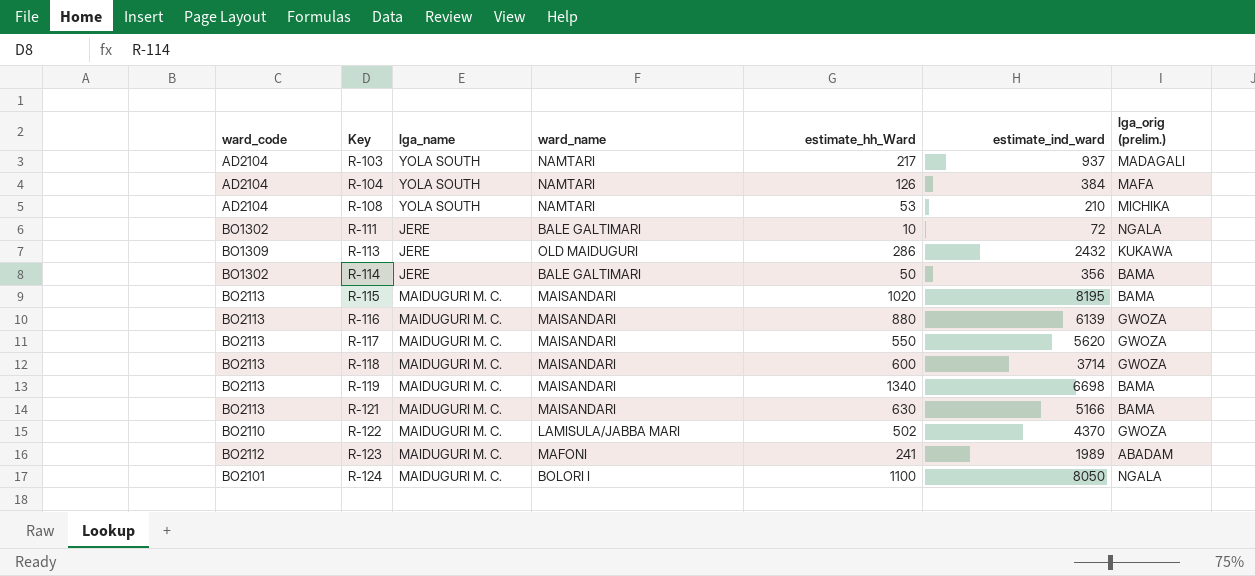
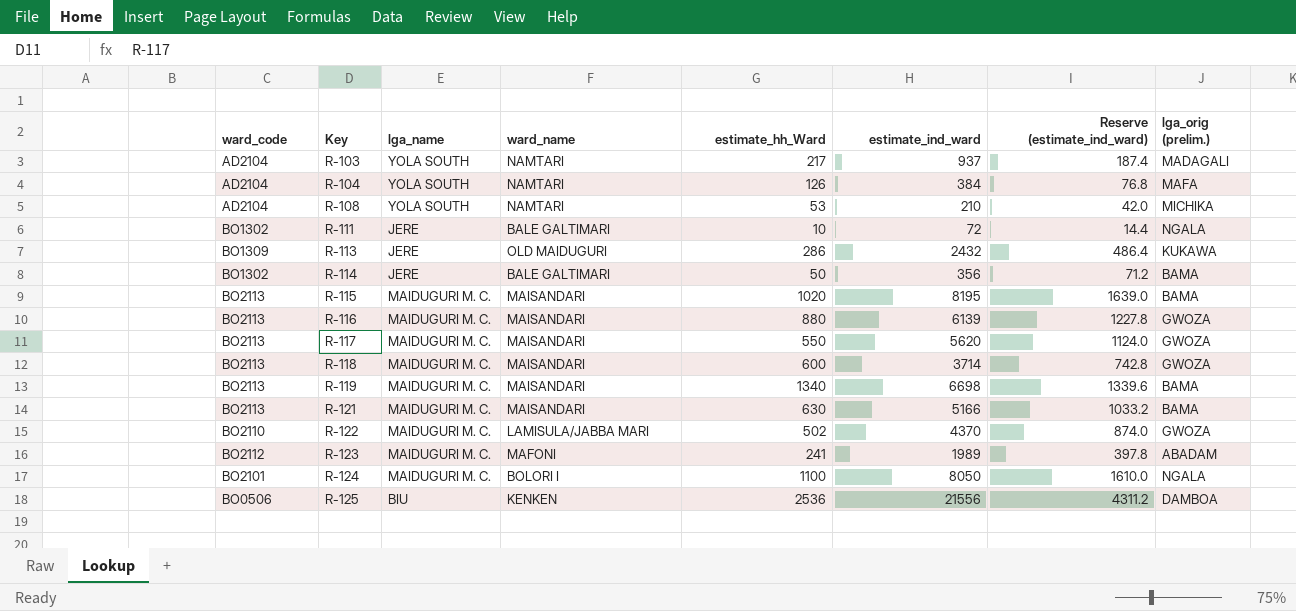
column Reserve (estimate_ind_ward) | formula: none -> [estimate_ind_ward] * 0.2
row R-125: none -> BO0506 | BIU | KENKEN | 2536 | 21556 | 4311.2 | DAMBOA

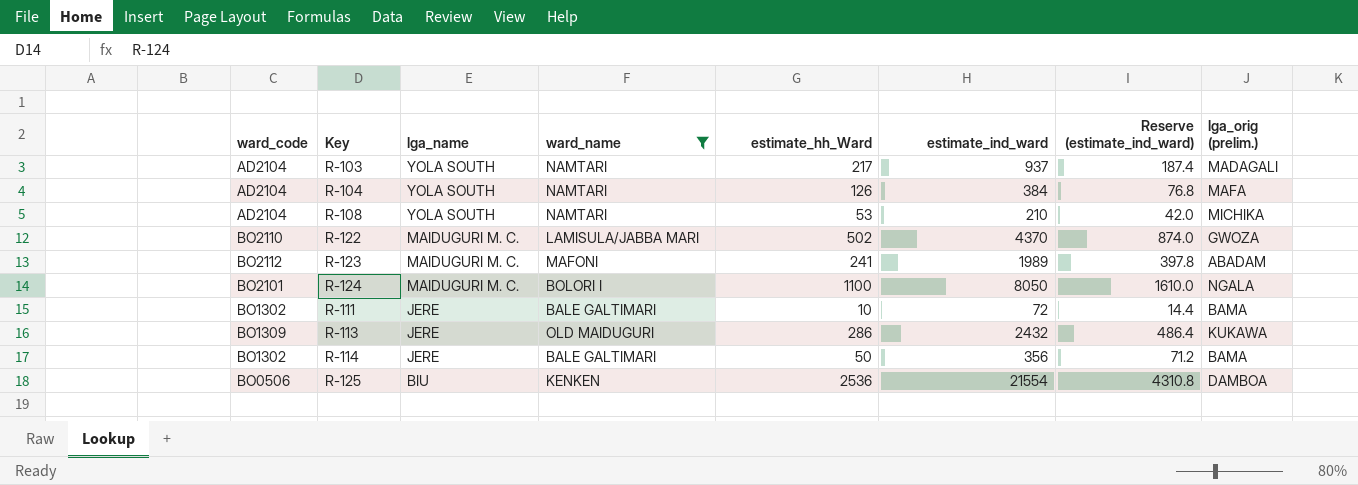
filter: none -> ward_name != MAISANDARI
row order: Key ascending -> lga_name descending
R-111 | lga_orig (prelim.): NGALA -> BAMA
R-125 | estimate_ind_ward: 21556 -> 21554
R-125 | Reserve (estimate_ind_ward): 4311.2 -> 4310.8

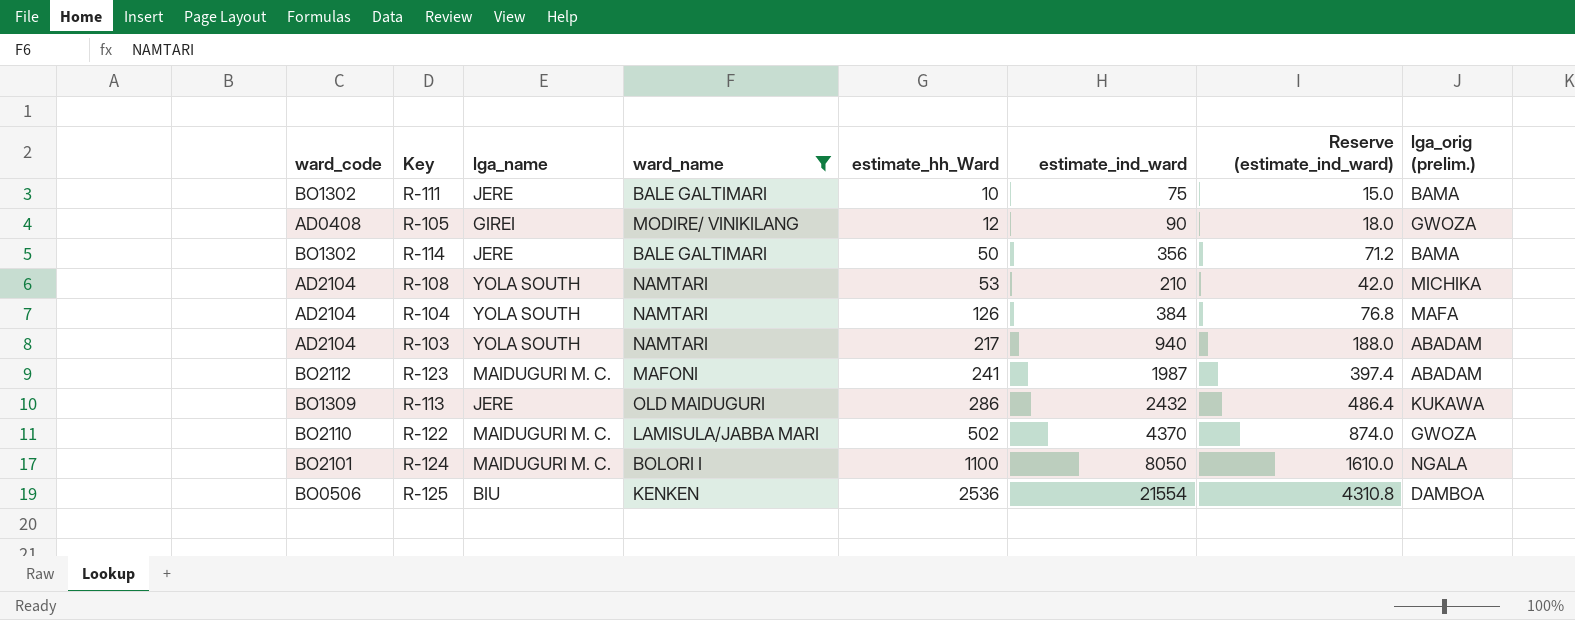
row order: lga_name descending -> estimate_hh_Ward ascending
R-111 | estimate_ind_ward: 72 -> 75
R-111 | Reserve (estimate_ind_ward): 14.4 -> 15.0
row R-105: none -> AD0408 | GIREI | MODIRE/ VINIKILANG | 12 | 90 | 18.0 | GWOZA
R-103 | estimate_ind_ward: 937 -> 940
R-103 | Reserve (estimate_ind_ward): 187.4 -> 188.0
R-103 | lga_orig (prelim.): MADAGALI -> ABADAM
R-123 | estimate_ind_ward: 1989 -> 1987
R-123 | Reserve (estimate_ind_ward): 397.8 -> 397.4

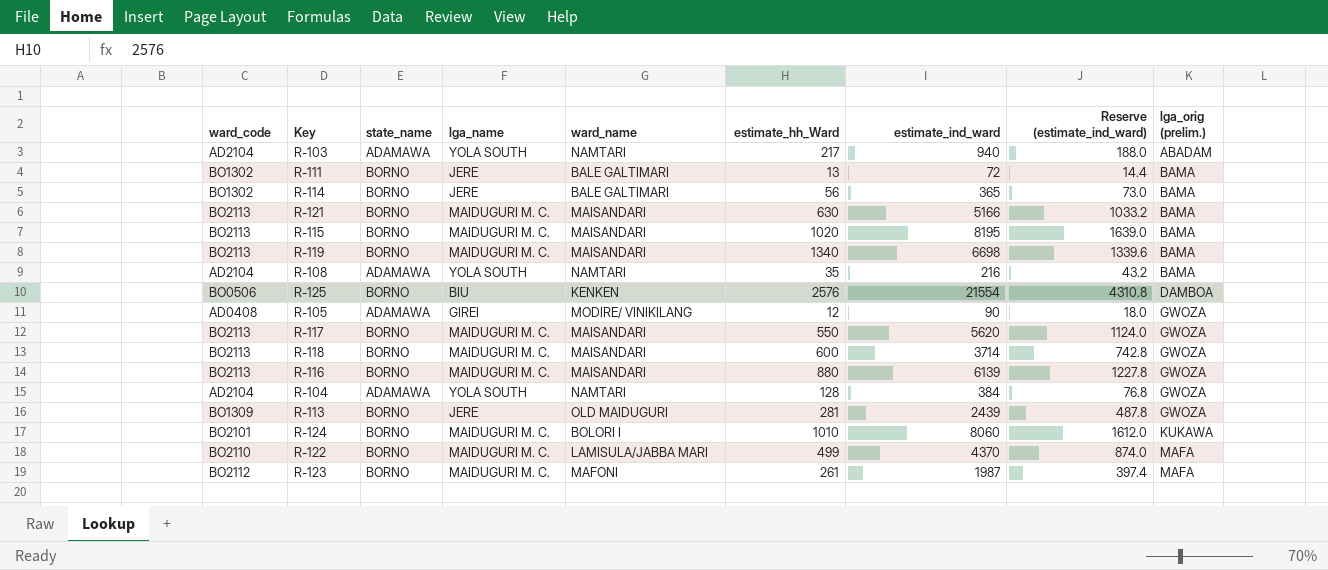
filter: ward_name != MAISANDARI -> none
row order: estimate_hh_Ward ascending -> lga_orig (prelim.) ascending
column state_name | position: none -> 3
R-111 | estimate_hh_Ward: 10 -> 13
R-111 | estimate_ind_ward: 75 -> 72
R-111 | Reserve (estimate_ind_ward): 15.0 -> 14.4
R-114 | estimate_hh_Ward: 50 -> 56
R-114 | estimate_ind_ward: 356 -> 365
R-114 | Reserve (estimate_ind_ward): 71.2 -> 73.0
R-108 | estimate_hh_Ward: 53 -> 35
R-108 | estimate_ind_ward: 210 -> 216
R-108 | Reserve (estimate_ind_ward): 42.0 -> 43.2
R-108 | lga_orig (prelim.): MICHIKA -> BAMA
R-125 | estimate_hh_Ward: 2536 -> 2576
R-104 | estimate_hh_Ward: 126 -> 128
R-104 | lga_orig (prelim.): MAFA -> GWOZA
R-113 | estimate_hh_Ward: 286 -> 281
R-113 | estimate_ind_ward: 2432 -> 2439
R-113 | Reserve (estimate_ind_ward): 486.4 -> 487.8
R-113 | lga_orig (prelim.): KUKAWA -> GWOZA
R-124 | estimate_hh_Ward: 1100 -> 1010
R-124 | estimate_ind_ward: 8050 -> 8060
R-124 | Reserve (estimate_ind_ward): 1610.0 -> 1612.0
R-124 | lga_orig (prelim.): NGALA -> KUKAWA
R-122 | estimate_hh_Ward: 502 -> 499
R-122 | lga_orig (prelim.): GWOZA -> MAFA
R-123 | estimate_hh_Ward: 241 -> 261
R-123 | lga_orig (prelim.): ABADAM -> MAFA

